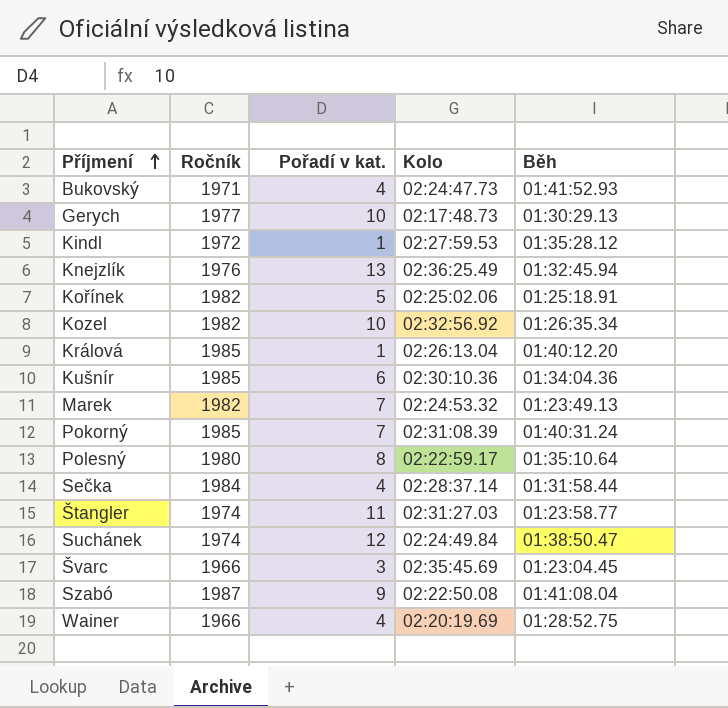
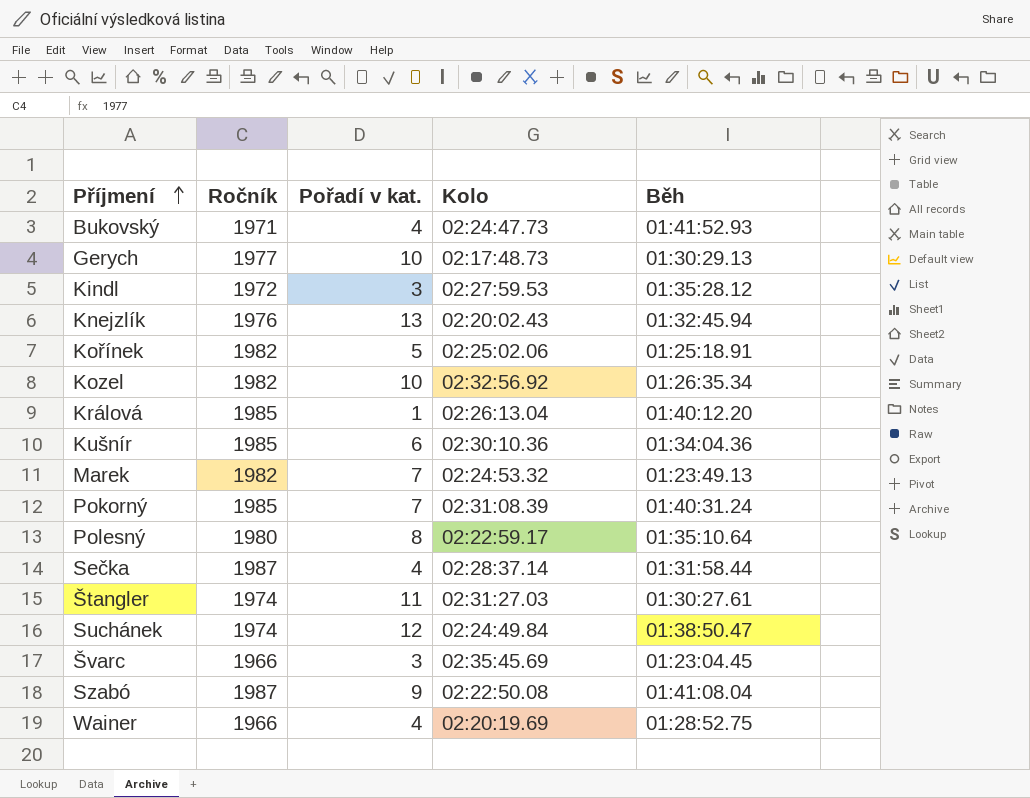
Kindl | Pořadí v kat.: 1 -> 3
Knejzlík | Kolo: 02:36:25.49 -> 02:20:02.43
Sečka | Ročník: 1984 -> 1987
Štangler | Běh: 01:23:58.77 -> 01:30:27.61

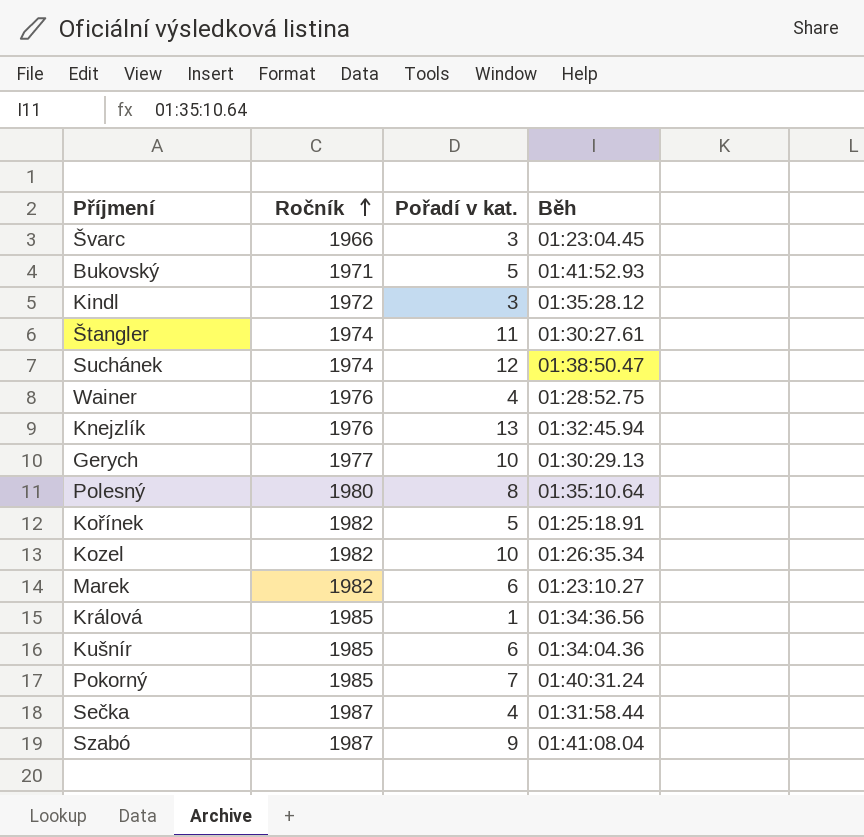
row order: Příjmení ascending -> Ročník ascending
column Kolo | position: 4 -> none
Bukovský | Pořadí v kat.: 4 -> 5
Wainer | Ročník: 1966 -> 1976
Marek | Pořadí v kat.: 7 -> 6
Marek | Běh: 01:23:49.13 -> 01:23:10.27
Králová | Běh: 01:40:12.20 -> 01:34:36.56

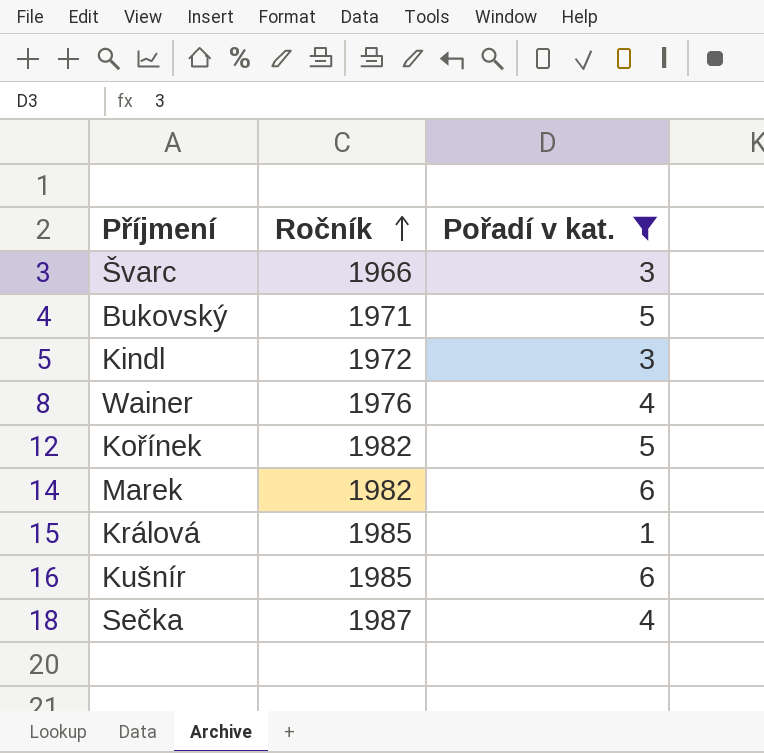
filter: none -> Pořadí v kat. <= 6
column Běh | position: 4 -> none

